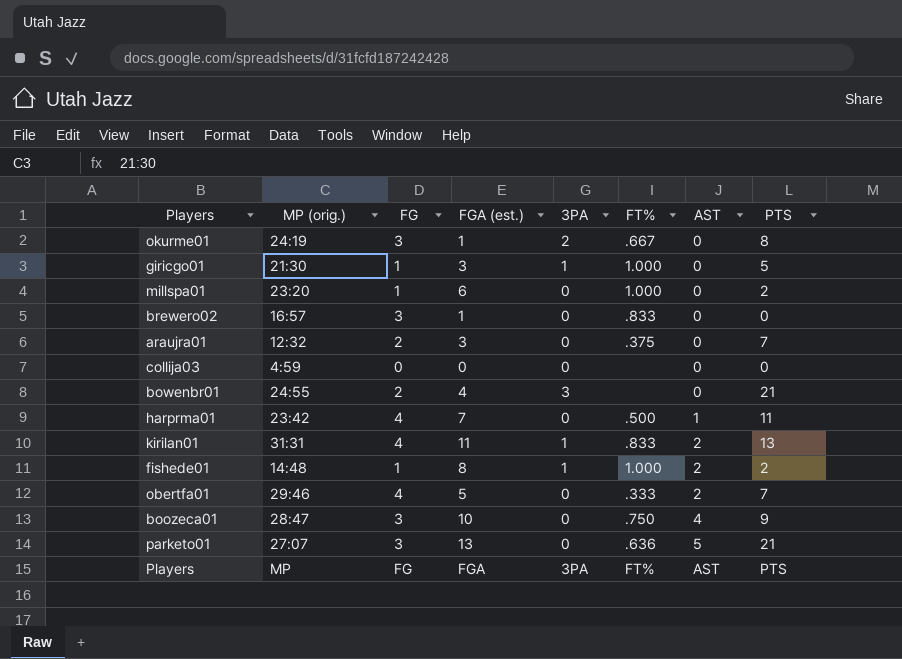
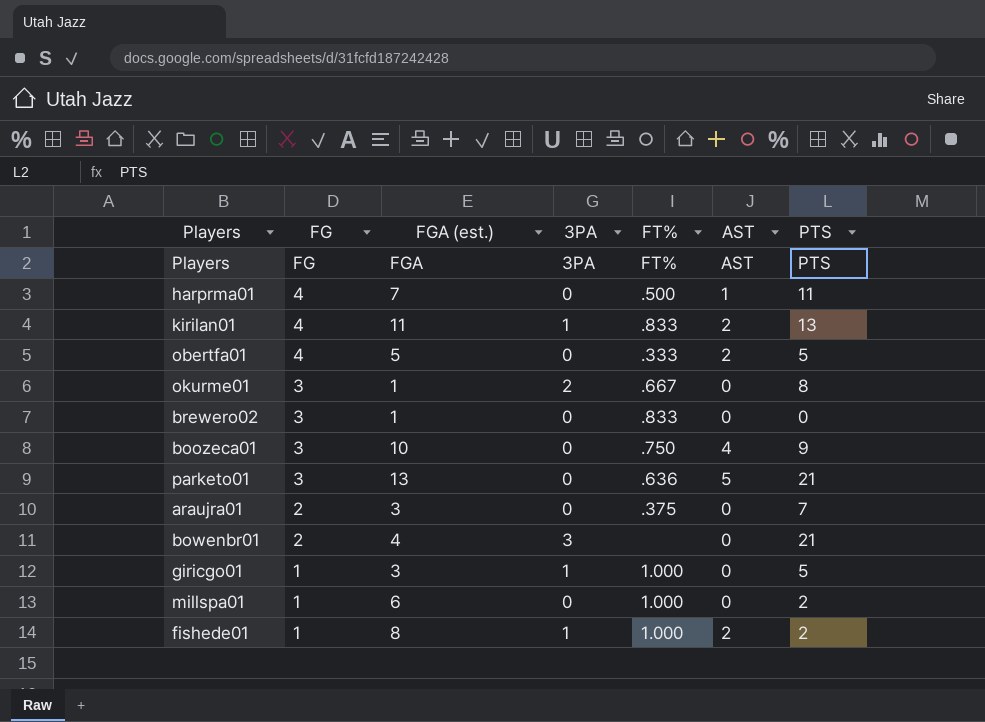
row order: AST ascending -> FG descending
column MP (orig.) | position: 2 -> none
row collija03: 4:59 | 0 | 0 | 0 | none | 0 | 0 -> none
obertfa01 | PTS: 7 -> 5

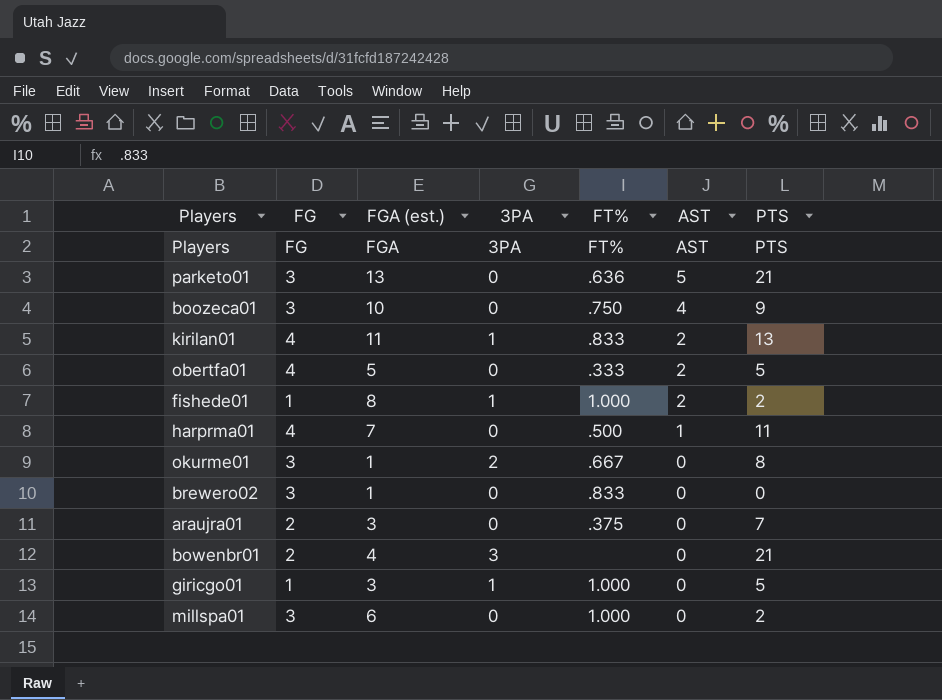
row order: FG descending -> AST descending
millspa01 | FG: 1 -> 3

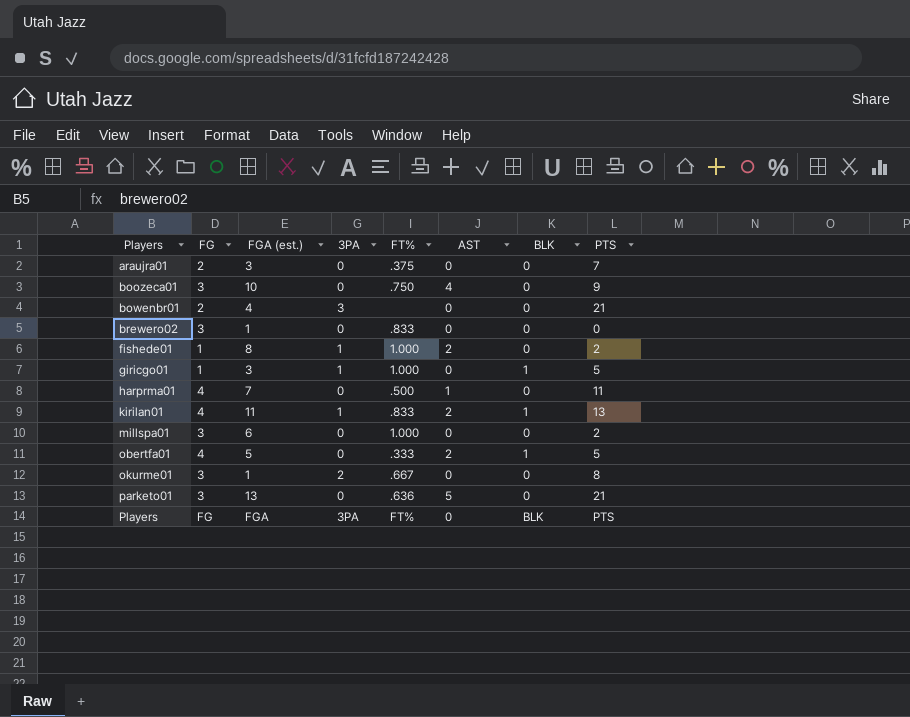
row order: AST descending -> Players ascending
column BLK | position: none -> 7
Players | AST: AST -> 0

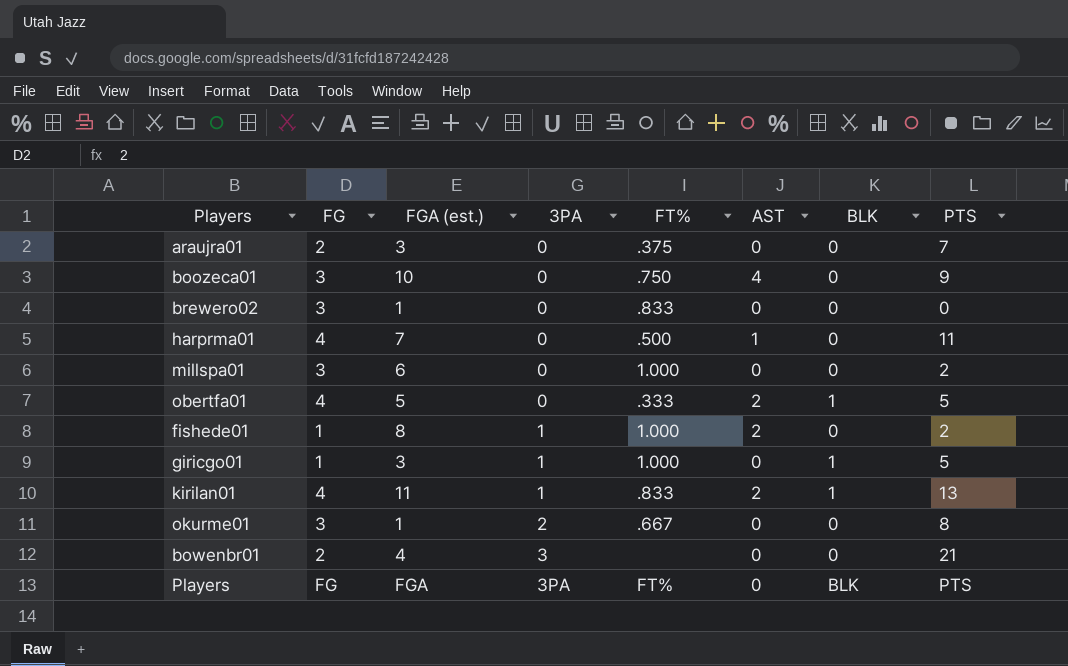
row order: Players ascending -> 3PA ascending
row parketo01: 3 | 13 | 0 | .636 | 5 | 0 | 21 -> none

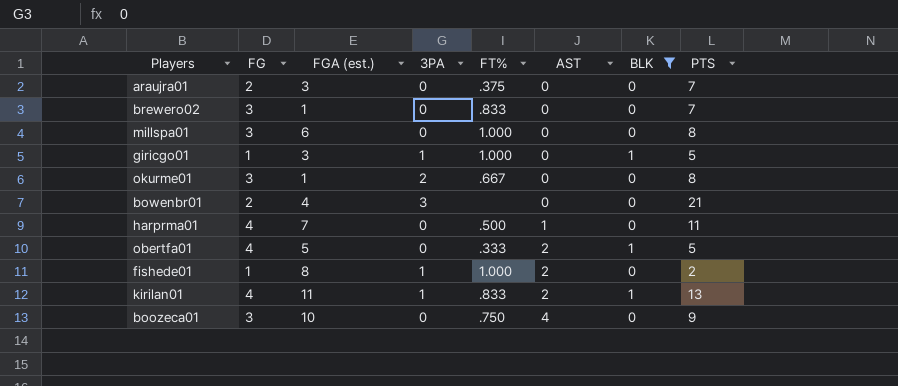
filter: none -> BLK != BLK
row order: 3PA ascending -> AST ascending
brewero02 | PTS: 0 -> 7
millspa01 | PTS: 2 -> 8

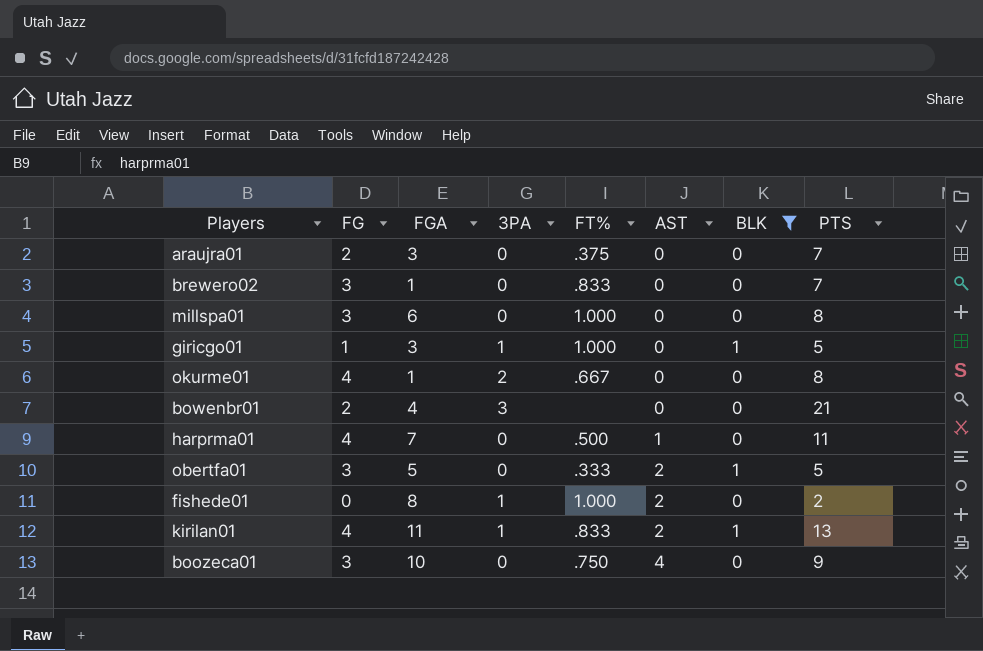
column name: FGA (est.) -> FGA
okurme01 | FG: 3 -> 4
obertfa01 | FG: 4 -> 3
fishede01 | FG: 1 -> 0

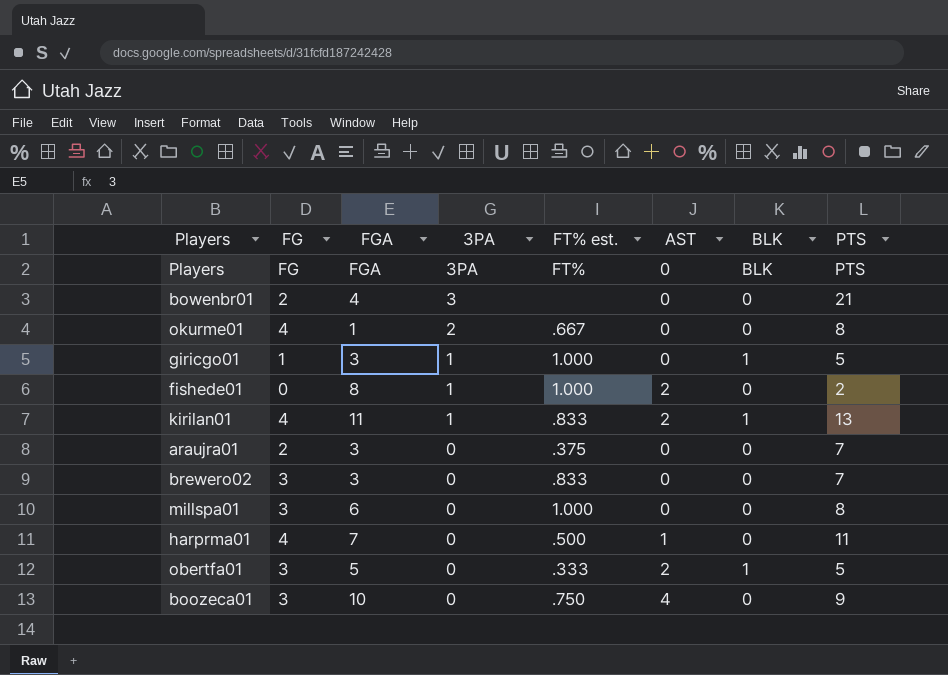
filter: BLK != BLK -> none
row order: AST ascending -> 3PA descending
column name: FT% -> FT% est.
brewero02 | FGA: 1 -> 3

